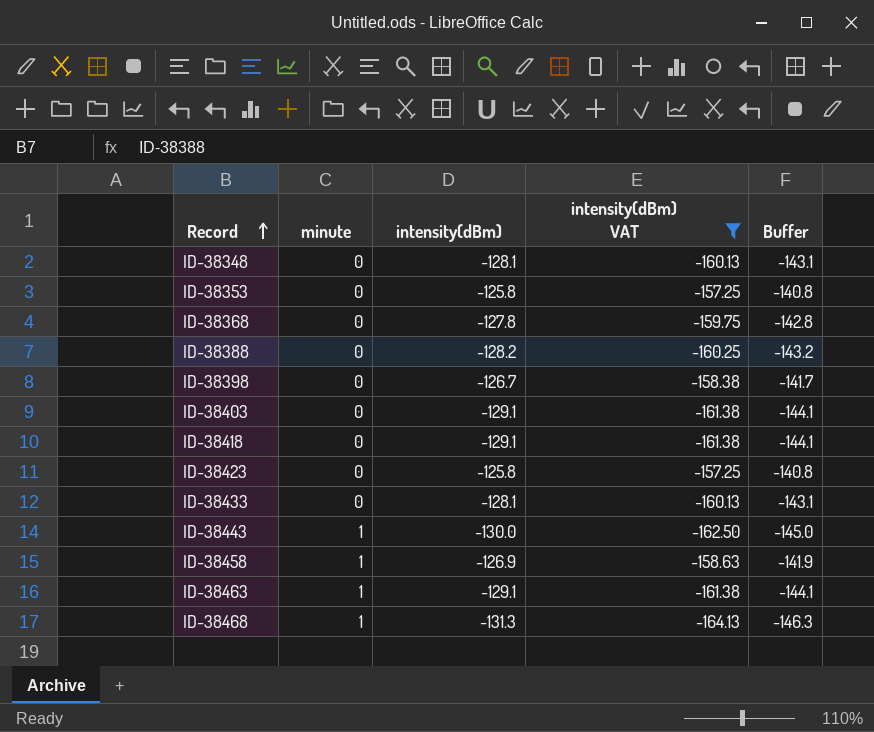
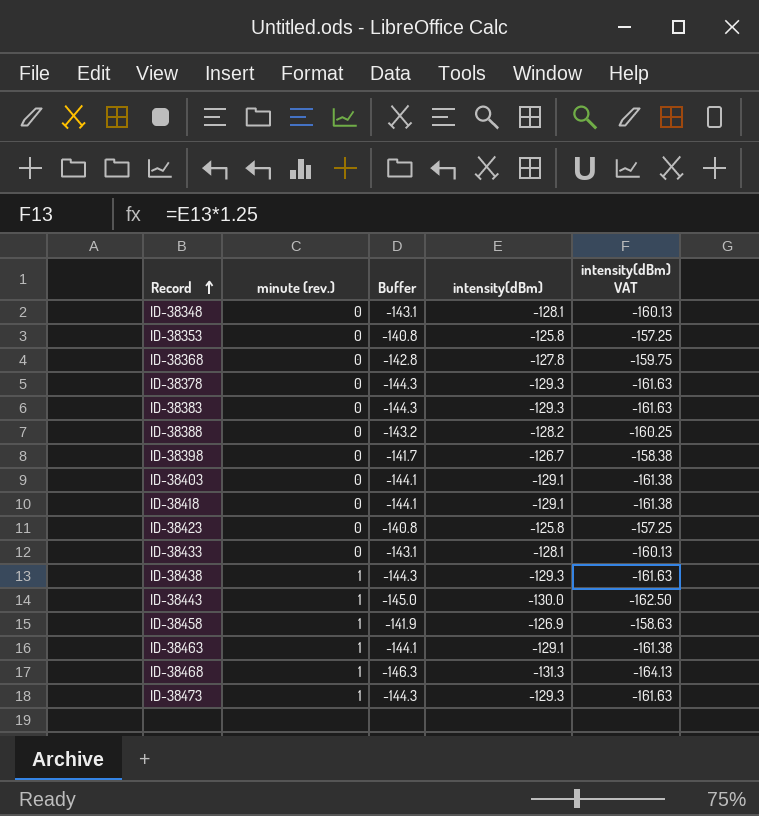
filter: intensity(dBm) VAT != -161.63 -> none
column name: minute -> minute (rev.)
column Buffer | position: 5 -> 3

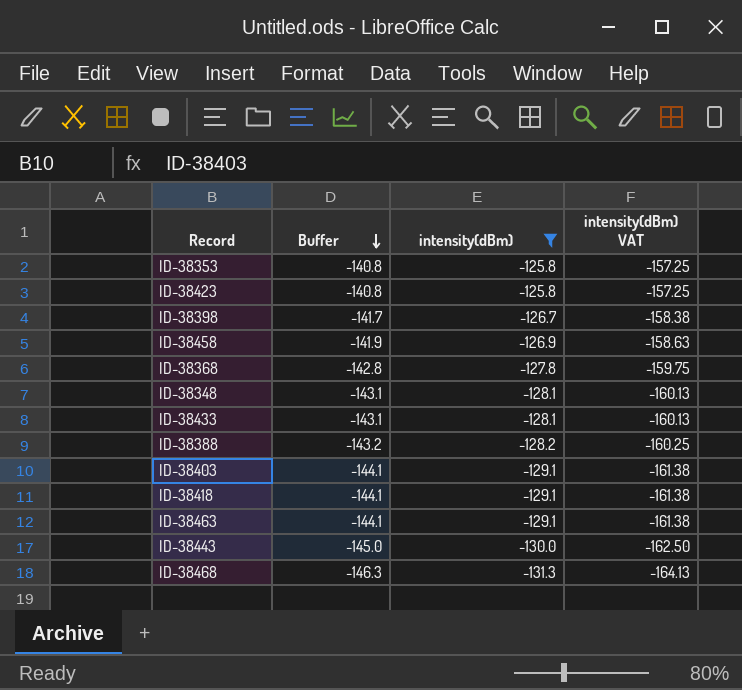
filter: none -> intensity(dBm) != -129.3
row order: Record ascending -> Buffer descending
column minute (rev.) | position: 2 -> none

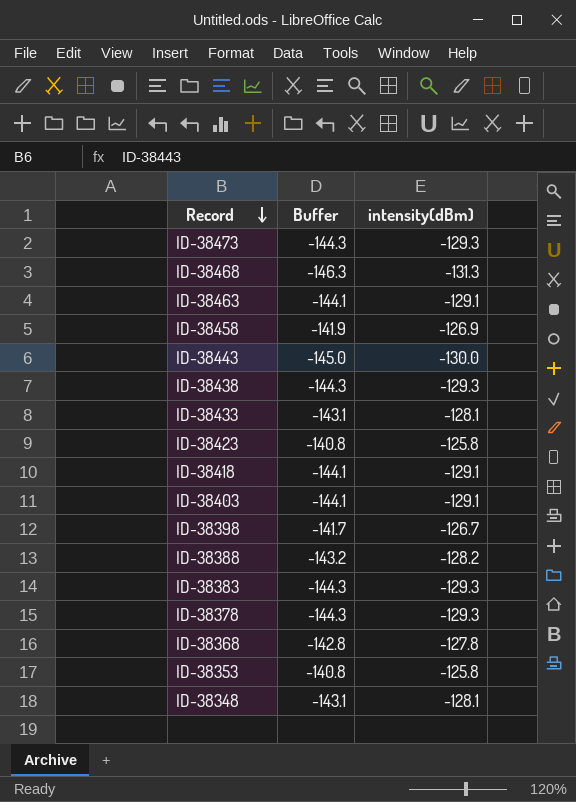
filter: intensity(dBm) != -129.3 -> none
row order: Buffer descending -> Record descending
column intensity(dBm) VAT | formula: [intensity(dBm)] * 1.25 -> none

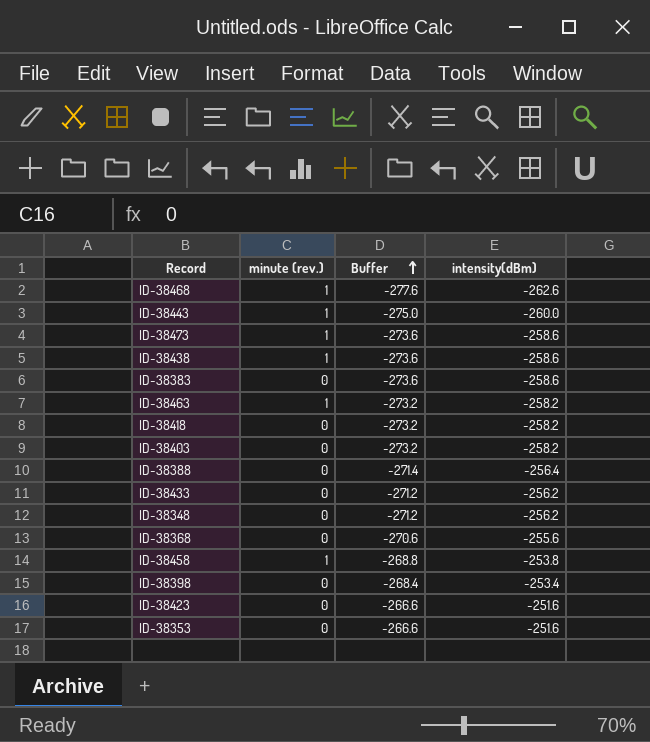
row order: Record descending -> Buffer ascending
column minute (rev.) | position: none -> 2
row ID-38378: -144.3 | -129.3 -> none
ID-38468 | Buffer: -146.3 -> -277.6
ID-38468 | intensity(dBm): -131.3 -> -262.6
ID-38443 | Buffer: -145.0 -> -275.0
ID-38443 | intensity(dBm): -130.0 -> -260.0
ID-38473 | Buffer: -144.3 -> -273.6
ID-38473 | intensity(dBm): -129.3 -> -258.6
ID-38438 | Buffer: -144.3 -> -273.6
ID-38438 | intensity(dBm): -129.3 -> -258.6
ID-38383 | Buffer: -144.3 -> -273.6
ID-38383 | intensity(dBm): -129.3 -> -258.6
ID-38463 | Buffer: -144.1 -> -273.2
ID-38463 | intensity(dBm): -129.1 -> -258.2
ID-38418 | Buffer: -144.1 -> -273.2
ID-38418 | intensity(dBm): -129.1 -> -258.2
ID-38403 | Buffer: -144.1 -> -273.2
ID-38403 | intensity(dBm): -129.1 -> -258.2
ID-38388 | Buffer: -143.2 -> -271.4
ID-38388 | intensity(dBm): -128.2 -> -256.4
ID-38433 | Buffer: -143.1 -> -271.2
ID-38433 | intensity(dBm): -128.1 -> -256.2
ID-38348 | Buffer: -143.1 -> -271.2
ID-38348 | intensity(dBm): -128.1 -> -256.2
ID-38368 | Buffer: -142.8 -> -270.6
ID-38368 | intensity(dBm): -127.8 -> -255.6
ID-38458 | Buffer: -141.9 -> -268.8
ID-38458 | intensity(dBm): -126.9 -> -253.8
ID-38398 | Buffer: -141.7 -> -268.4
ID-38398 | intensity(dBm): -126.7 -> -253.4
ID-38423 | Buffer: -140.8 -> -266.6
ID-38423 | intensity(dBm): -125.8 -> -251.6
ID-38353 | Buffer: -140.8 -> -266.6
ID-38353 | intensity(dBm): -125.8 -> -251.6

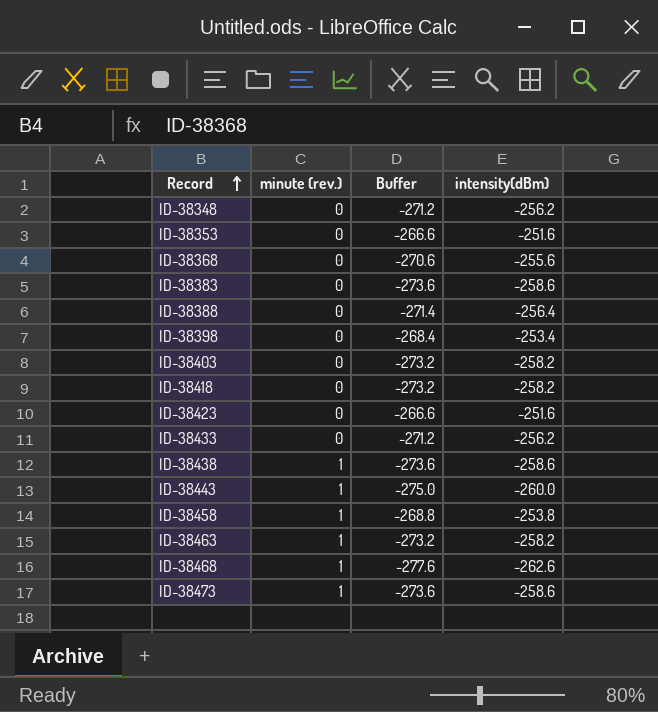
row order: Buffer ascending -> Record ascending

